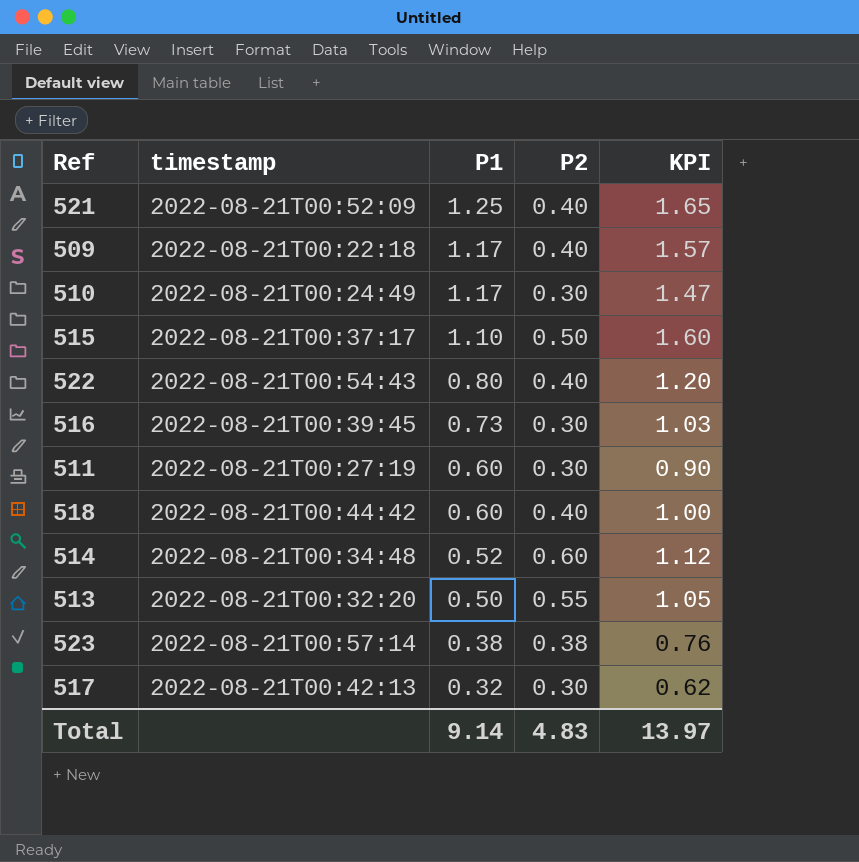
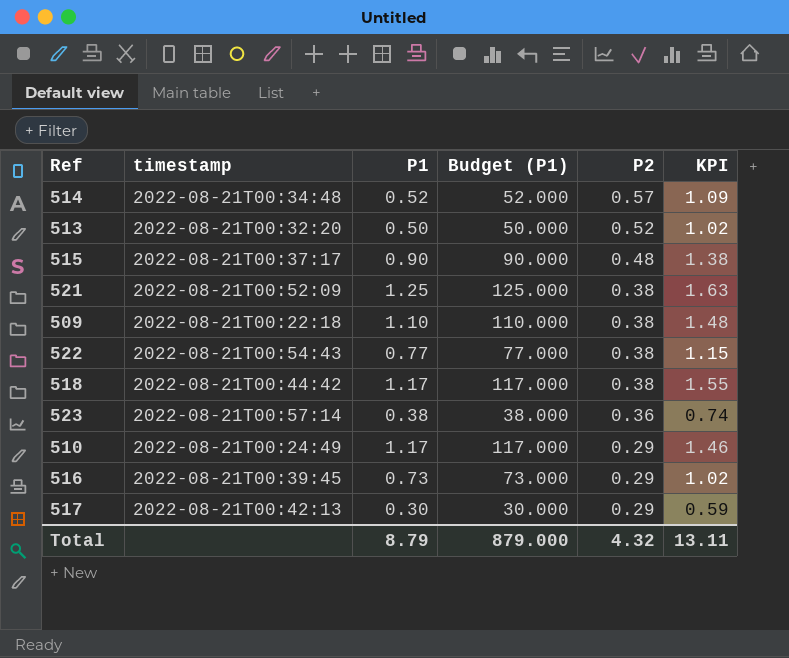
row order: P1 descending -> P2 descending
column Budget (P1) | formula: none -> [P1] * 100
row 511: 2022-08-21T00:27:19 | 0.60 | 0.30 | 0.90 -> none
514 | P2: 0.60 -> 0.57
514 | KPI: 1.12 -> 1.09
513 | P2: 0.55 -> 0.52
513 | KPI: 1.05 -> 1.02
515 | P1: 1.10 -> 0.90
515 | P2: 0.50 -> 0.48
515 | KPI: 1.60 -> 1.38
521 | P2: 0.40 -> 0.38
521 | KPI: 1.65 -> 1.63
509 | P1: 1.17 -> 1.10
509 | P2: 0.40 -> 0.38
509 | KPI: 1.57 -> 1.48
522 | P1: 0.80 -> 0.77
522 | P2: 0.40 -> 0.38
522 | KPI: 1.20 -> 1.15
518 | P1: 0.60 -> 1.17
518 | P2: 0.40 -> 0.38
518 | KPI: 1.00 -> 1.55
523 | P2: 0.38 -> 0.36
523 | KPI: 0.76 -> 0.74
510 | P2: 0.30 -> 0.29
510 | KPI: 1.47 -> 1.46
516 | P2: 0.30 -> 0.29
516 | KPI: 1.03 -> 1.02
517 | P1: 0.32 -> 0.30
517 | P2: 0.30 -> 0.29
517 | KPI: 0.62 -> 0.59
Total | P1: 9.14 -> 8.79
Total | P2: 4.83 -> 4.32
Total | KPI: 13.97 -> 13.11

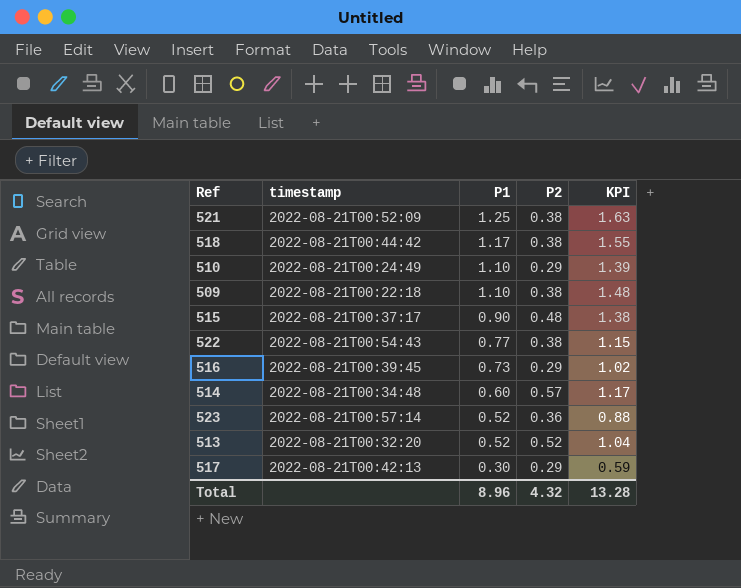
row order: P2 descending -> P1 descending
column Budget (P1) | formula: [P1] * 100 -> none
510 | P1: 1.17 -> 1.10
510 | KPI: 1.46 -> 1.39
514 | P1: 0.52 -> 0.60
514 | KPI: 1.09 -> 1.17
523 | P1: 0.38 -> 0.52
523 | KPI: 0.74 -> 0.88
513 | P1: 0.50 -> 0.52
513 | KPI: 1.02 -> 1.04
Total | P1: 8.79 -> 8.96
Total | KPI: 13.11 -> 13.28

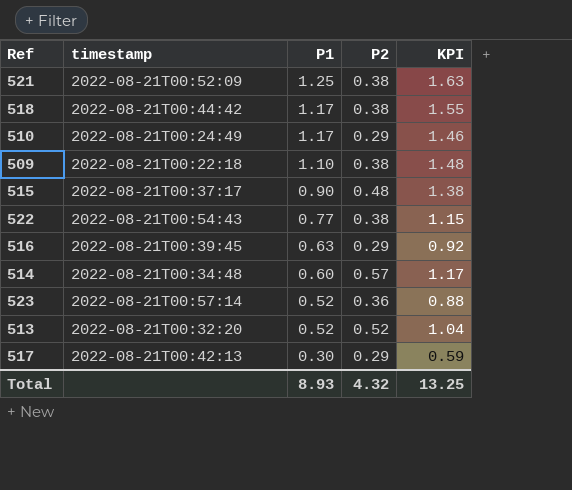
510 | P1: 1.10 -> 1.17
510 | KPI: 1.39 -> 1.46
516 | P1: 0.73 -> 0.63
516 | KPI: 1.02 -> 0.92
Total | P1: 8.96 -> 8.93
Total | KPI: 13.28 -> 13.25

